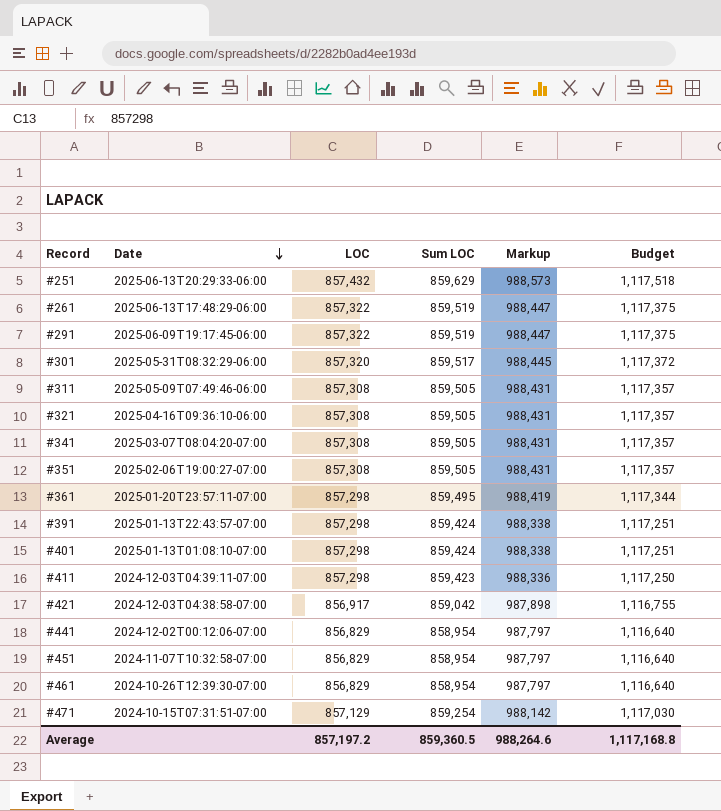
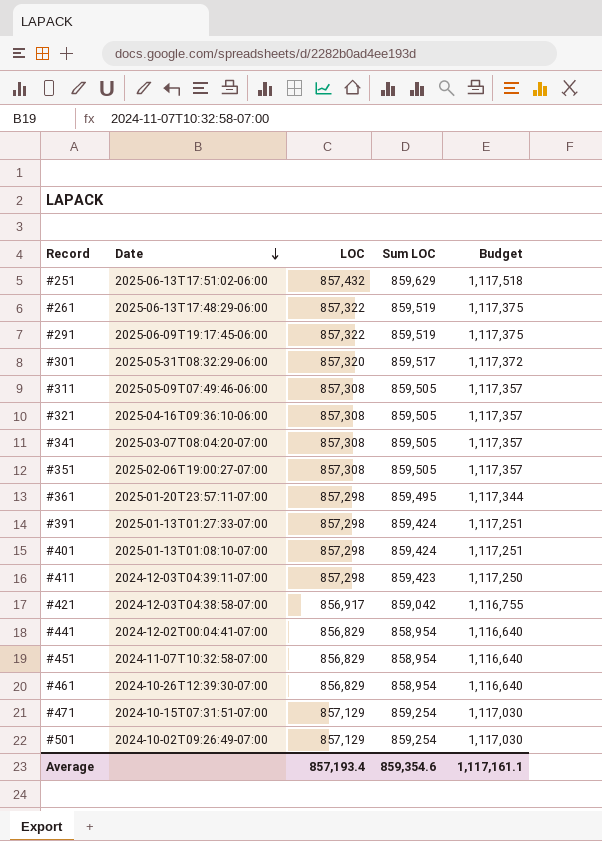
column Markup | formula: [Sum LOC] * 1.15 -> none
#251 | Date: 2025-06-13T20:29:33-06:00 -> 2025-06-13T17:51:02-06:00
#391 | Date: 2025-01-13T22:43:57-07:00 -> 2025-01-13T01:27:33-07:00
#441 | Date: 2024-12-02T00:12:06-07:00 -> 2024-12-02T00:04:41-07:00
row #501: none -> 2024-10-02T09:26:49-07:00 | 857,129 | 859,254 | 1,117,030
Average | LOC: 857,197.2 -> 857,193.4
Average | Sum LOC: 859,360.5 -> 859,354.6
Average | Budget: 1,117,168.8 -> 1,117,161.1

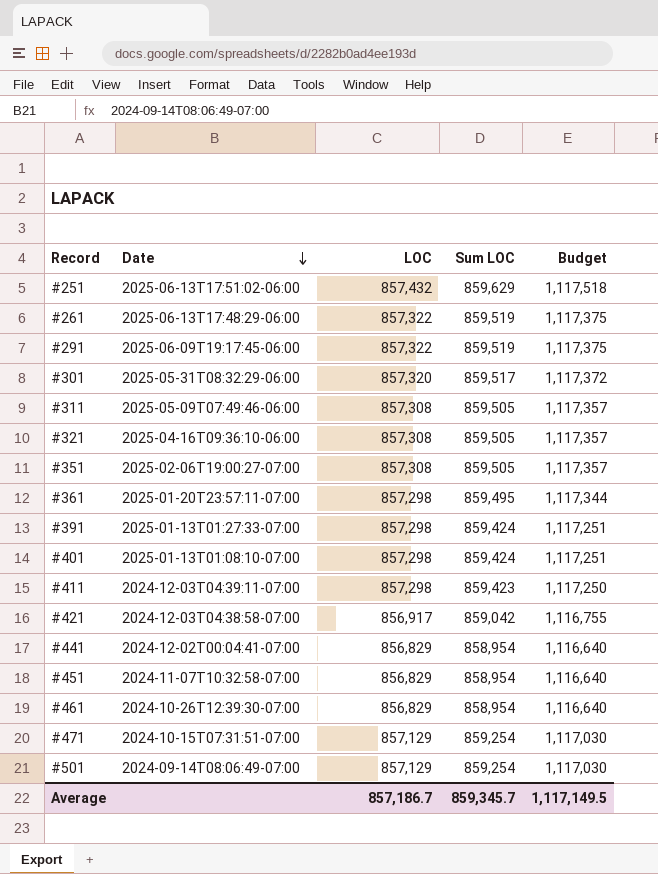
row #341: 2025-03-07T08:04:20-07:00 | 857,308 | 859,505 | 1,117,357 -> none
#501 | Date: 2024-10-02T09:26:49-07:00 -> 2024-09-14T08:06:49-07:00
Average | LOC: 857,193.4 -> 857,186.7
Average | Sum LOC: 859,354.6 -> 859,345.7
Average | Budget: 1,117,161.1 -> 1,117,149.5

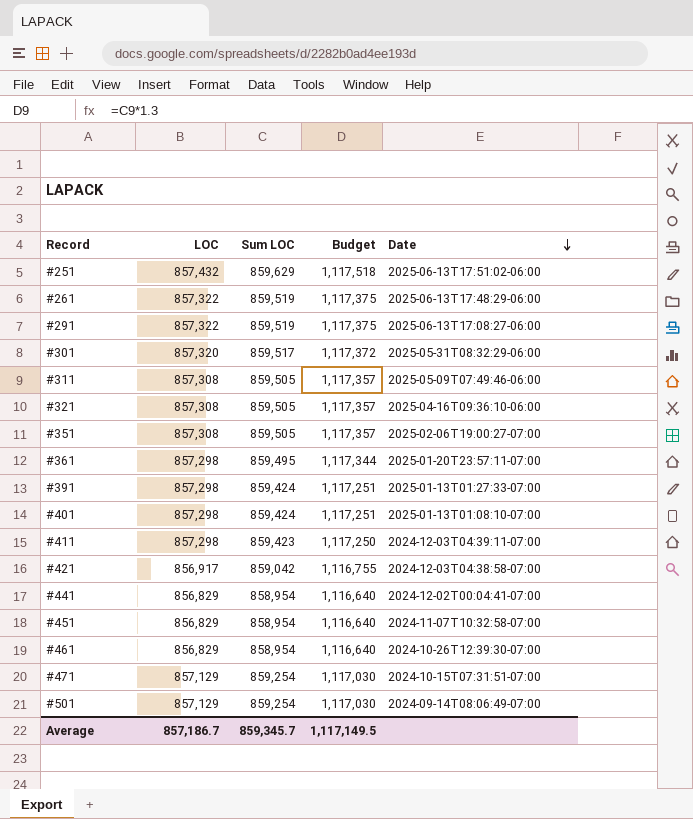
column Date | position: 2 -> 5
#291 | Date: 2025-06-09T19:17:45-06:00 -> 2025-06-13T17:08:27-06:00

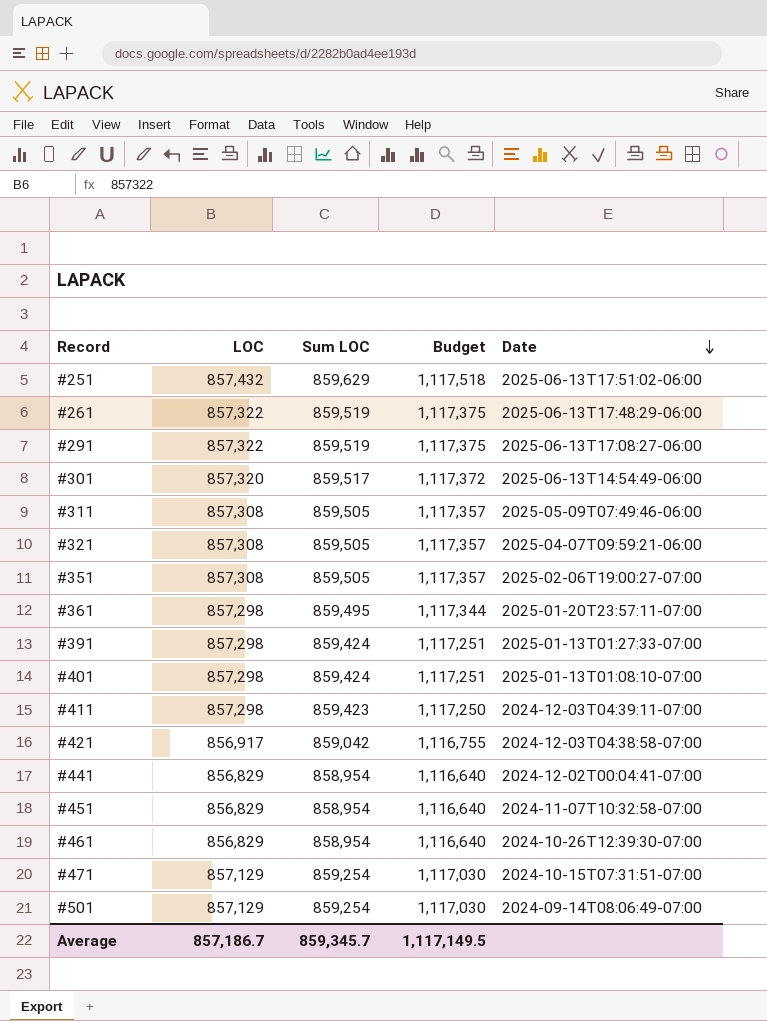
#301 | Date: 2025-05-31T08:32:29-06:00 -> 2025-06-13T14:54:49-06:00
#321 | Date: 2025-04-16T09:36:10-06:00 -> 2025-04-07T09:59:21-06:00

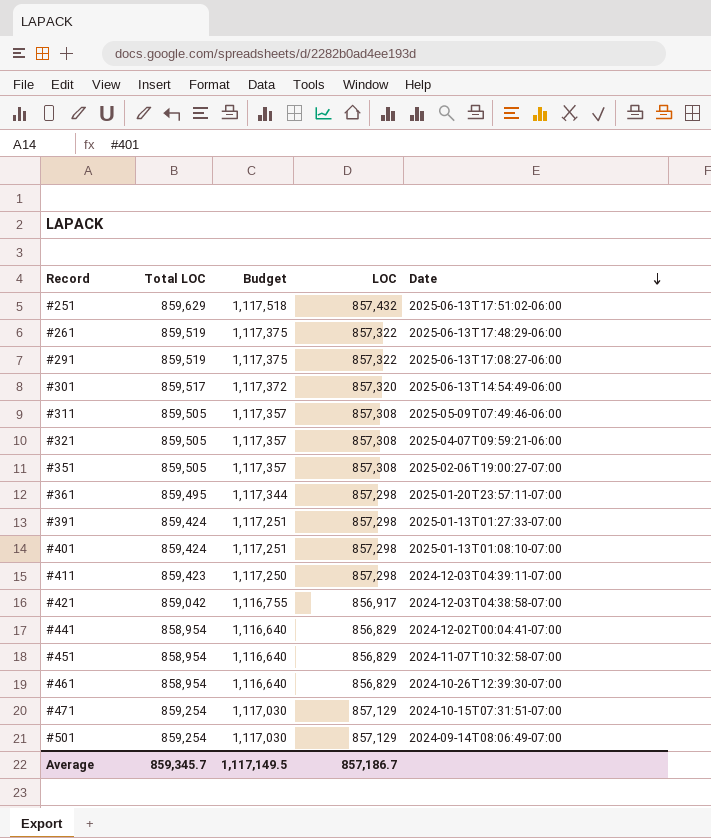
column name: Sum LOC -> Total LOC
column LOC | position: 2 -> 4

